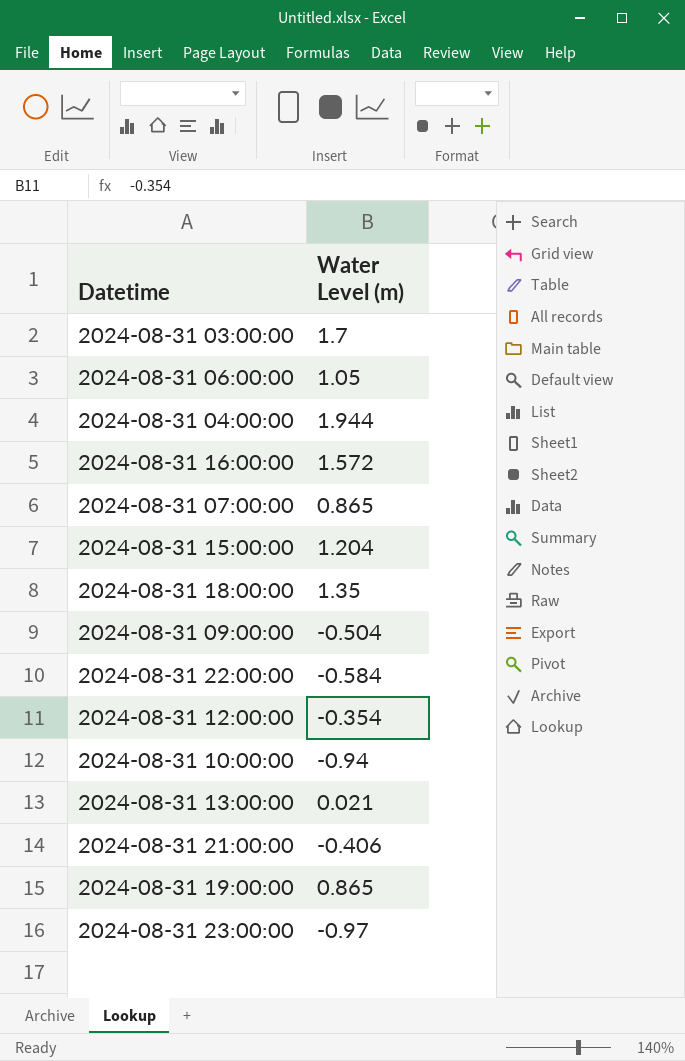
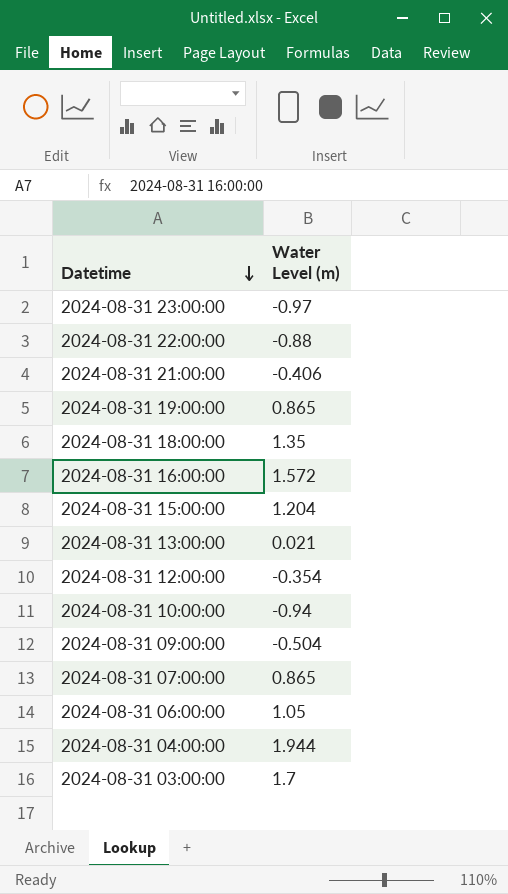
row order: none -> Datetime descending
2024-08-31 22:00:00 | Water Level (m): -0.584 -> -0.88

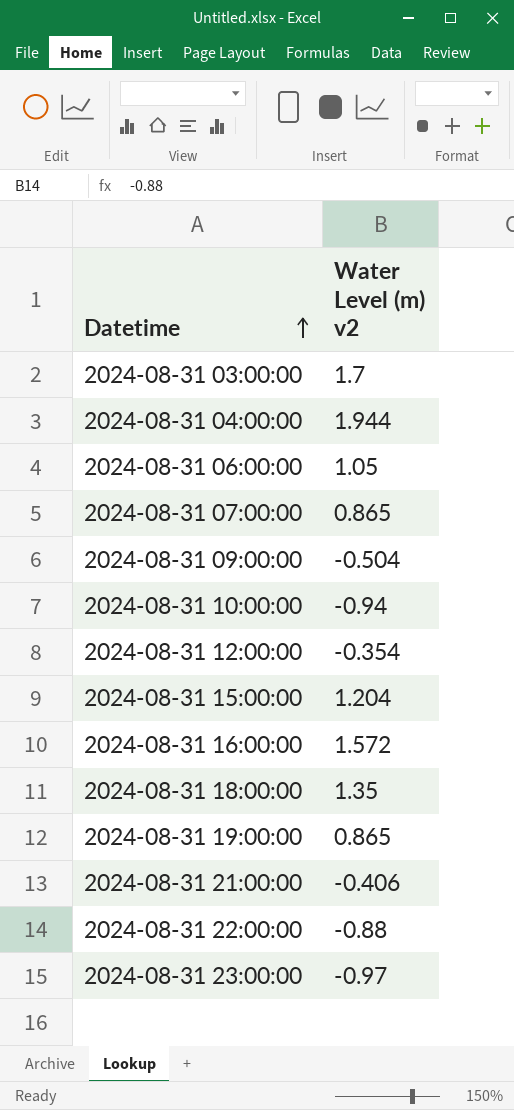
row order: Datetime descending -> Datetime ascending
column name: Water Level (m) -> Water Level (m) v2
row 2024-08-31 13:00:00: 0.021 -> none

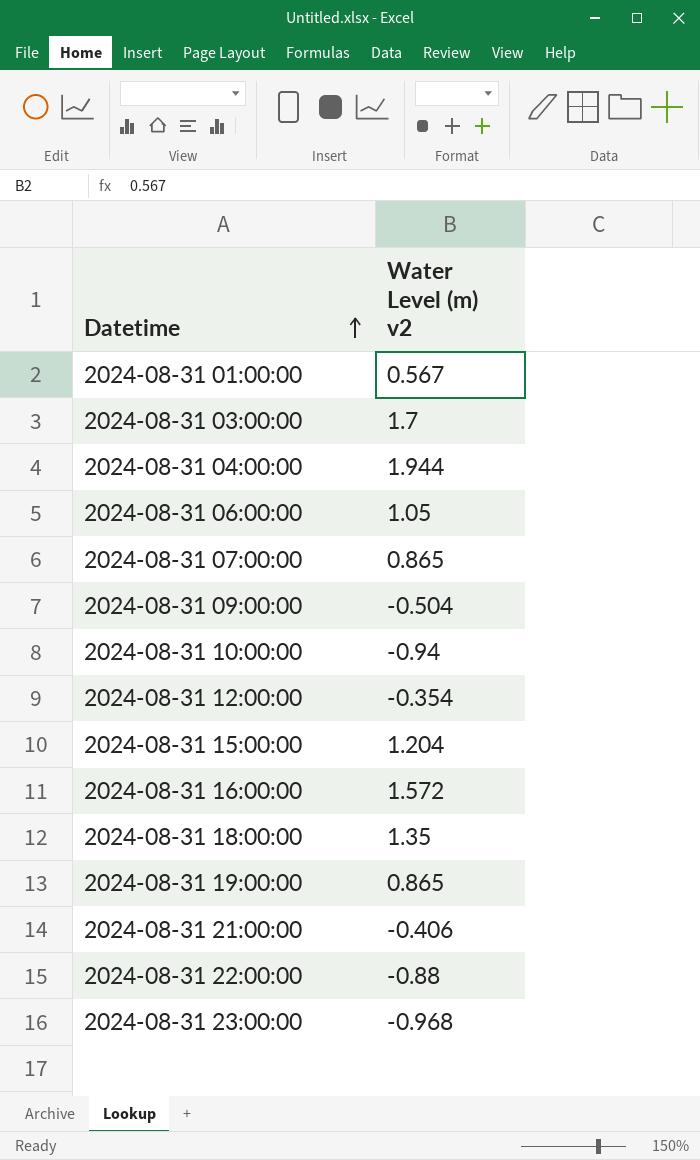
row 2024-08-31 01:00:00: none -> 0.567
2024-08-31 23:00:00 | Water Level (m) v2: -0.97 -> -0.968

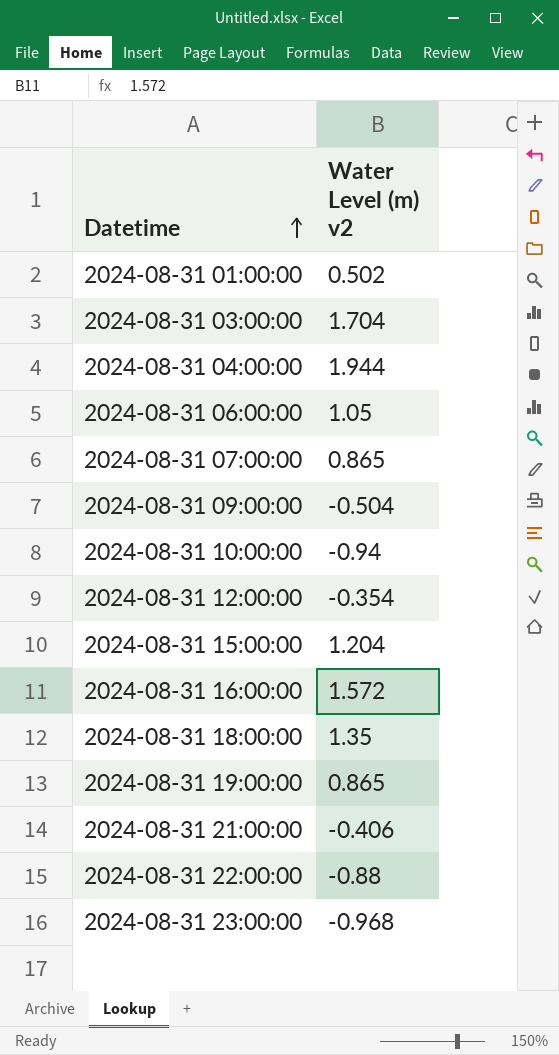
2024-08-31 01:00:00 | Water Level (m) v2: 0.567 -> 0.502
2024-08-31 03:00:00 | Water Level (m) v2: 1.7 -> 1.704

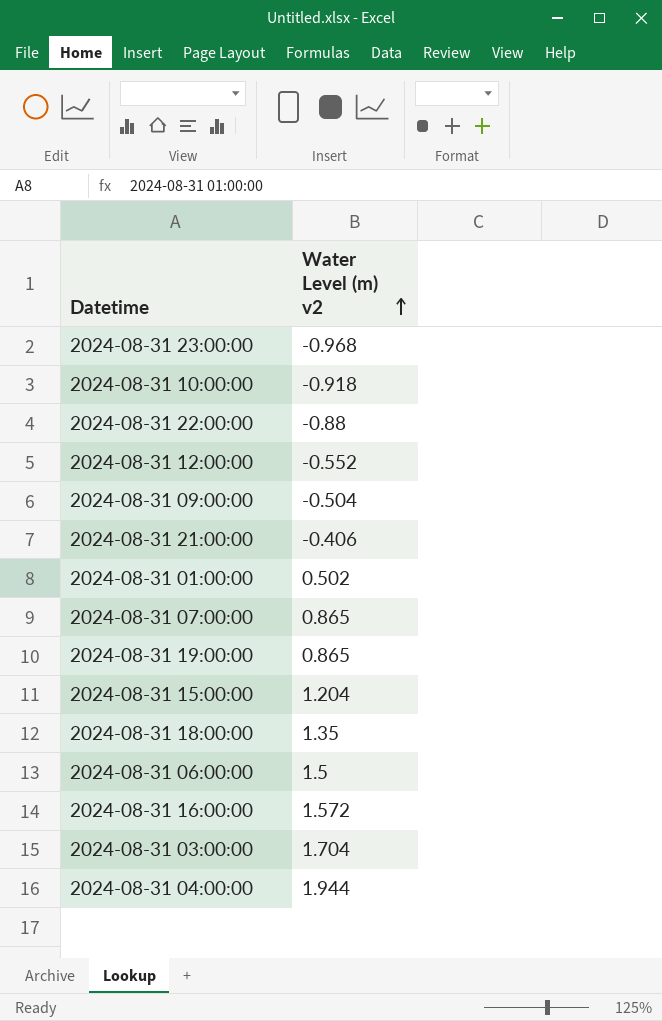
row order: Datetime ascending -> Water Level (m) v2 ascending
2024-08-31 10:00:00 | Water Level (m) v2: -0.94 -> -0.918
2024-08-31 12:00:00 | Water Level (m) v2: -0.354 -> -0.552
2024-08-31 06:00:00 | Water Level (m) v2: 1.05 -> 1.5

